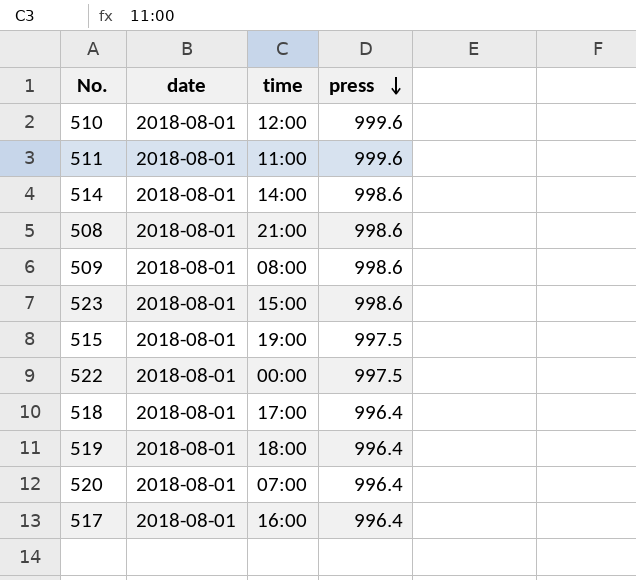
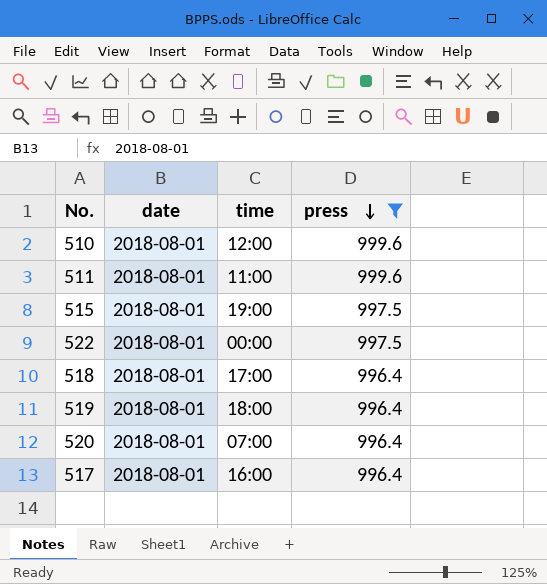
filter: none -> press != 998.6

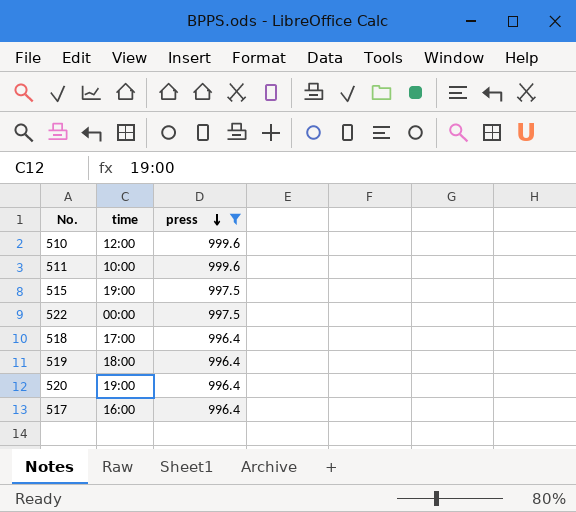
column date | position: 2 -> none
511 | time: 11:00 -> 10:00
520 | time: 07:00 -> 19:00

